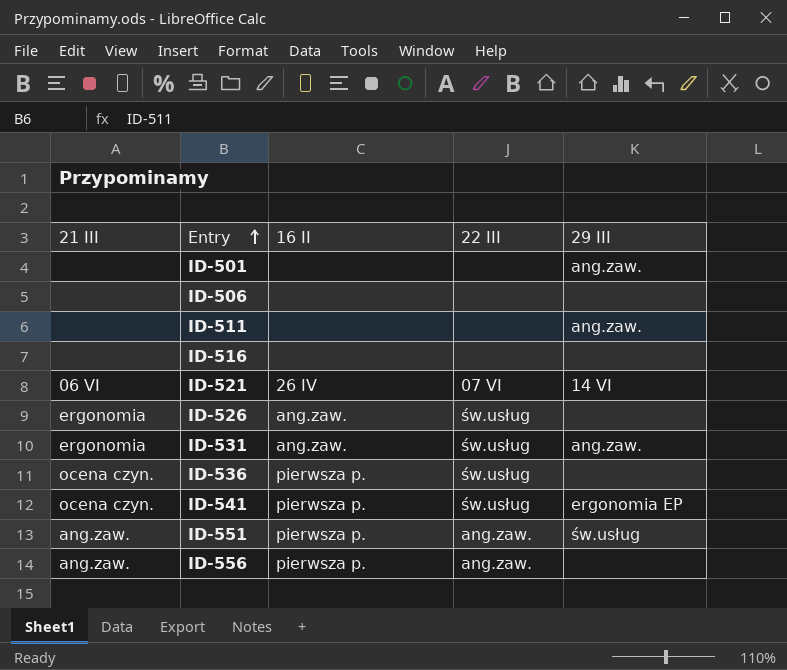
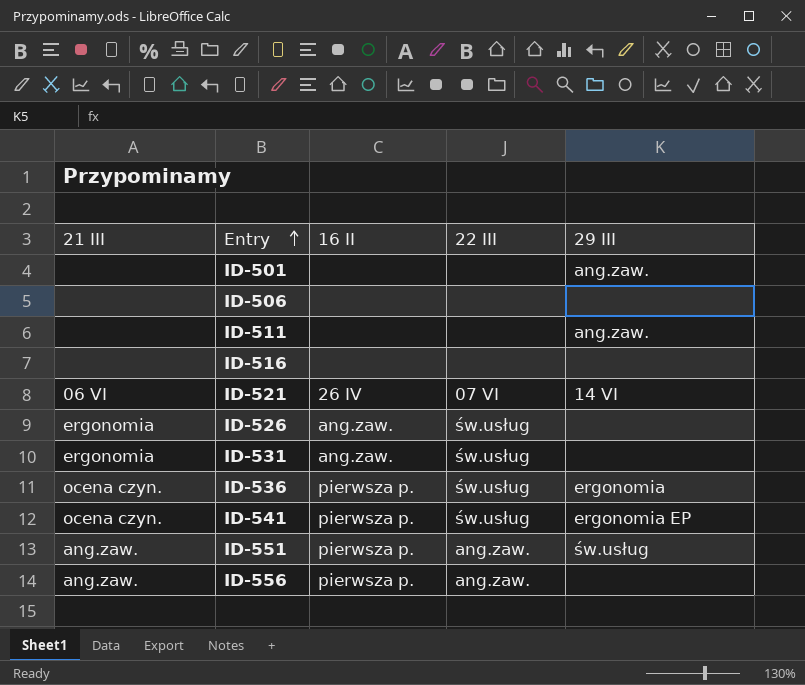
ID-531 | 29 III: ang.zaw. -> none
ID-536 | 29 III: none -> ergonomia

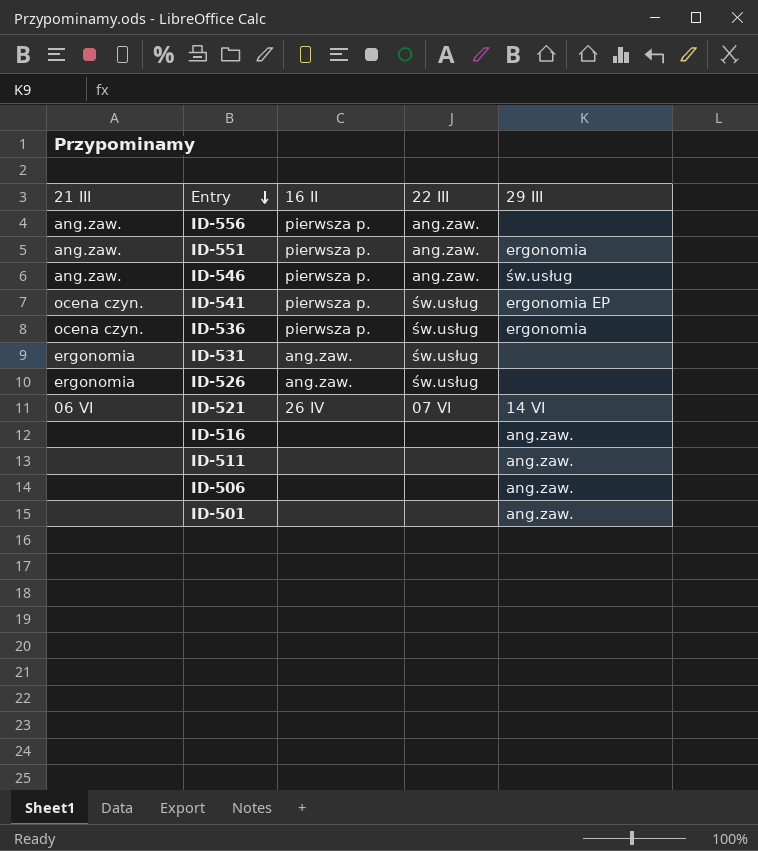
row order: Entry ascending -> Entry descending
ID-551 | 29 III: św.usług -> ergonomia
row ID-546: none -> ang.zaw. | pierwsza p. | ang.zaw. | św.usług
ID-516 | 29 III: none -> ang.zaw.
ID-506 | 29 III: none -> ang.zaw.

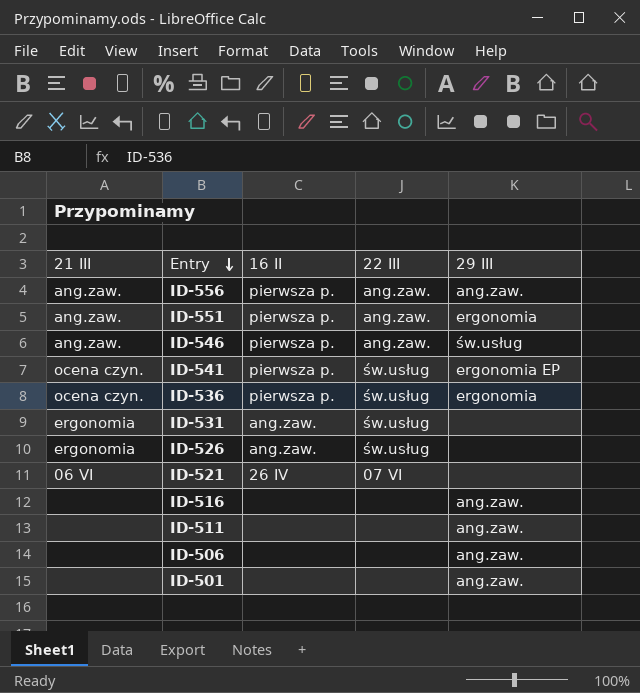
ID-556 | 29 III: none -> ang.zaw.
ID-521 | 29 III: 14 VI -> none

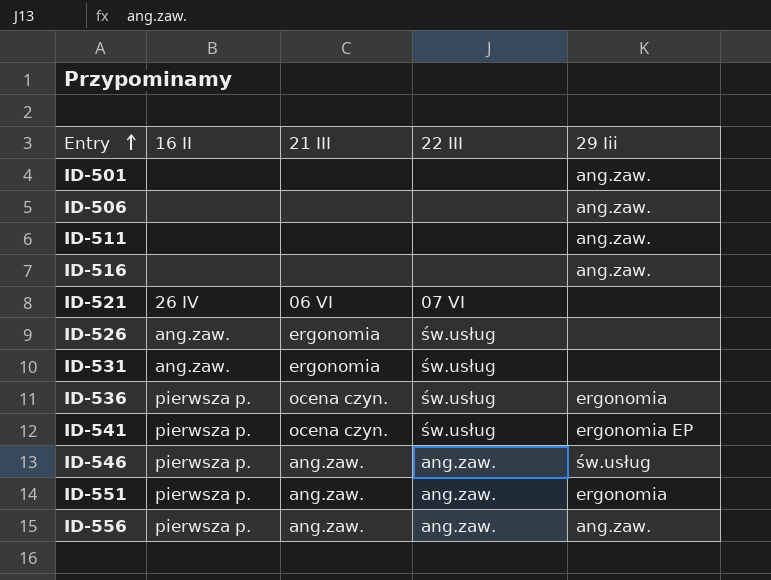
row order: Entry descending -> Entry ascending
column 21 III | position: 1 -> 3
column name: 29 III -> 29 Iii

